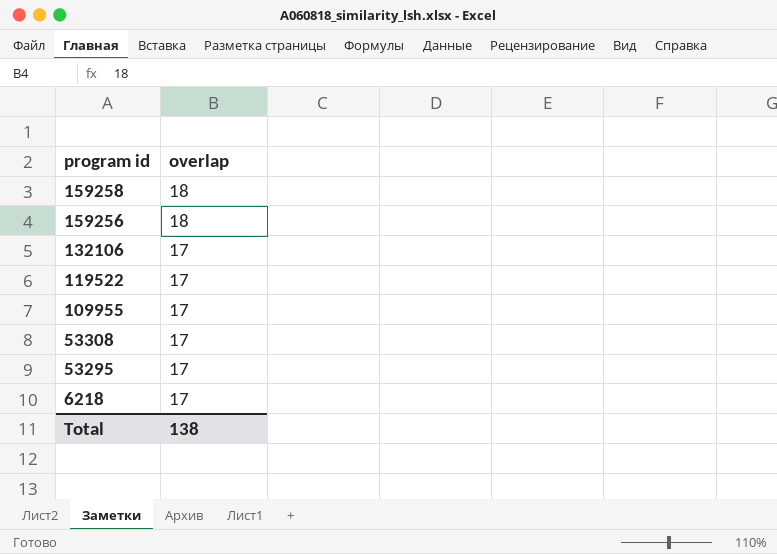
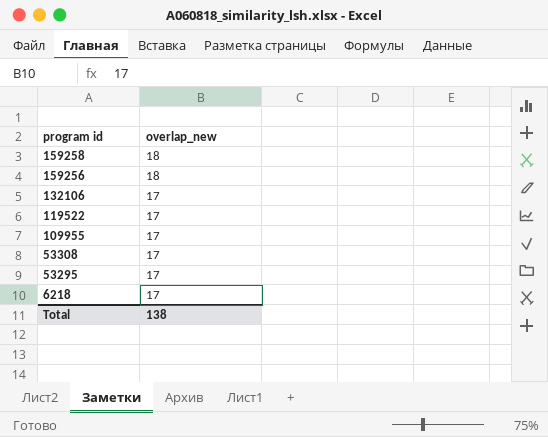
column name: overlap -> overlap_new

